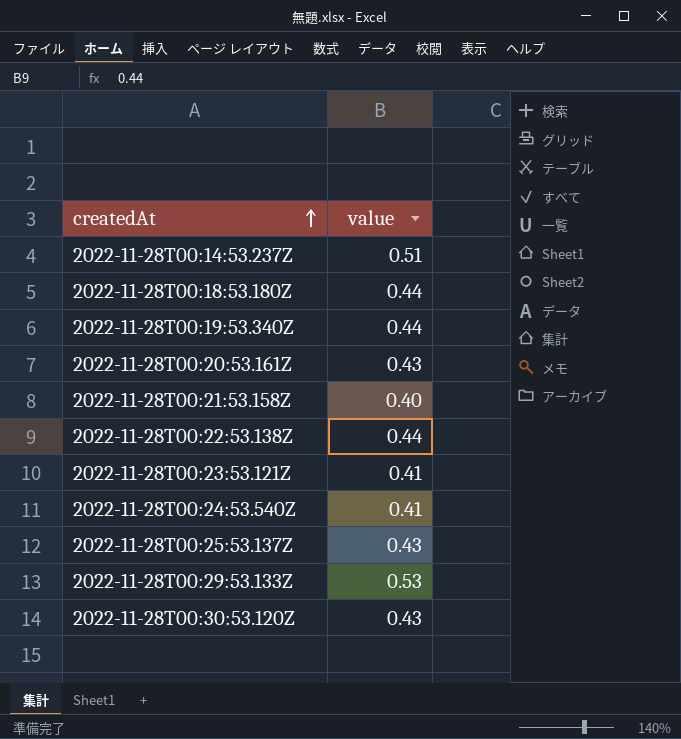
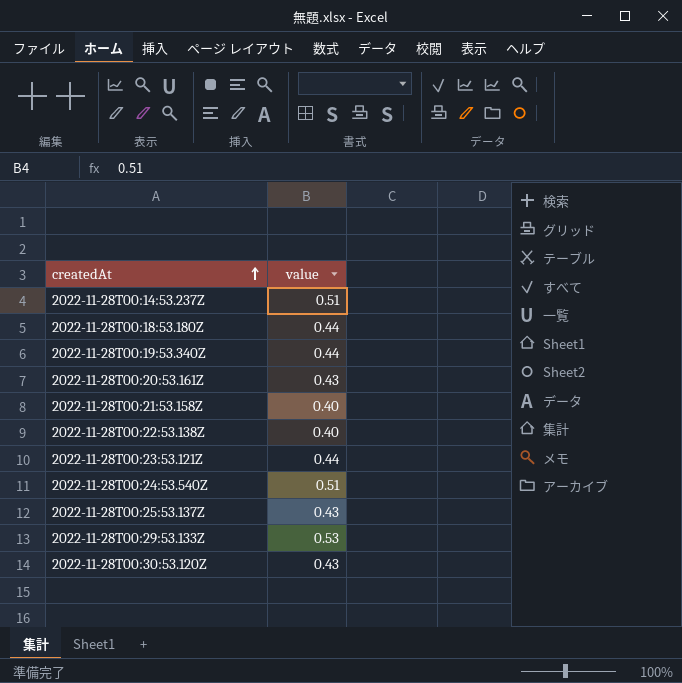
2022-11-28T00:22:53.138Z | value: 0.44 -> 0.40
2022-11-28T00:23:53.121Z | value: 0.41 -> 0.44
2022-11-28T00:24:53.540Z | value: 0.41 -> 0.51

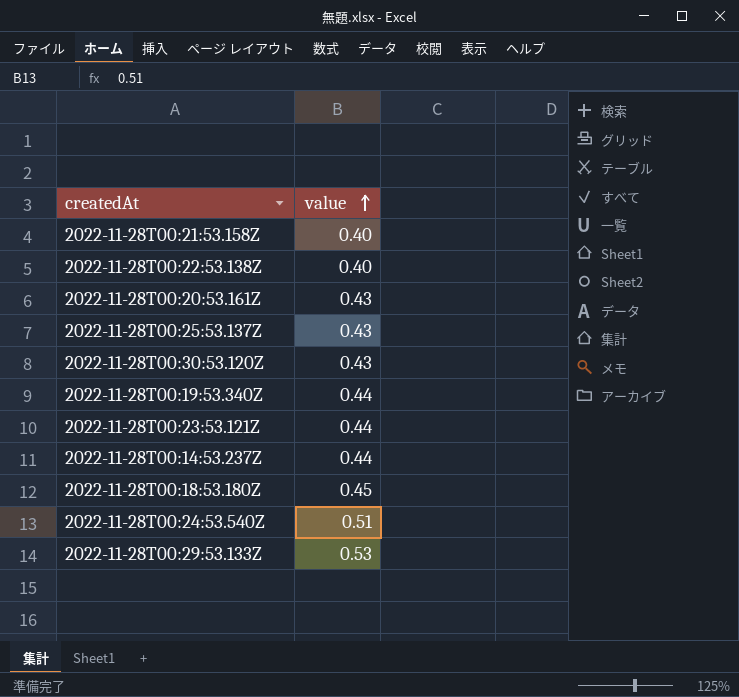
row order: createdAt ascending -> value ascending
2022-11-28T00:14:53.237Z | value: 0.51 -> 0.44
2022-11-28T00:18:53.180Z | value: 0.44 -> 0.45

